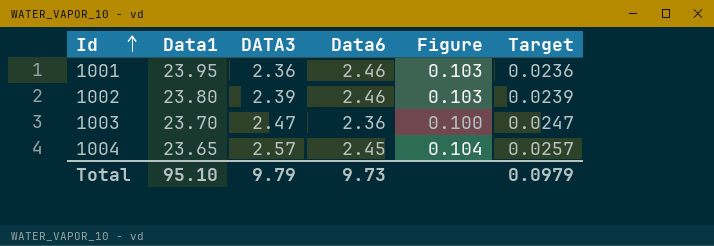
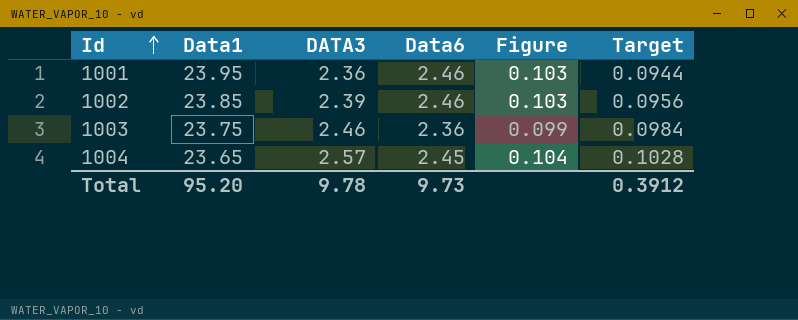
column Target | formula: [DATA3] * 0.01 -> [DATA3] * 0.04
1002 | Data1: 23.80 -> 23.85
1003 | Data1: 23.70 -> 23.75
1003 | DATA3: 2.47 -> 2.46
1003 | Figure: 0.100 -> 0.099
Total | Data1: 95.10 -> 95.20
Total | DATA3: 9.79 -> 9.78
Total | Target: 0.0979 -> 0.3912

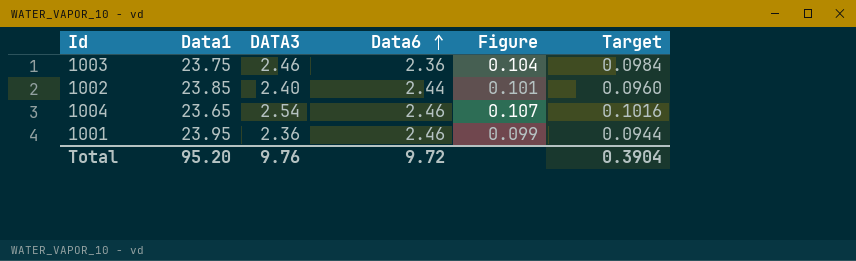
row order: Id ascending -> Data6 ascending
column Figure | formula: [Data6] / [Data1] -> [DATA3] / [Data1]
1002 | DATA3: 2.39 -> 2.40
1002 | Data6: 2.46 -> 2.44
1002 | Target: 0.0956 -> 0.0960
1004 | DATA3: 2.57 -> 2.54
1004 | Data6: 2.45 -> 2.46
1004 | Target: 0.1028 -> 0.1016
Total | DATA3: 9.78 -> 9.76
Total | Data6: 9.73 -> 9.72
Total | Target: 0.3912 -> 0.3904

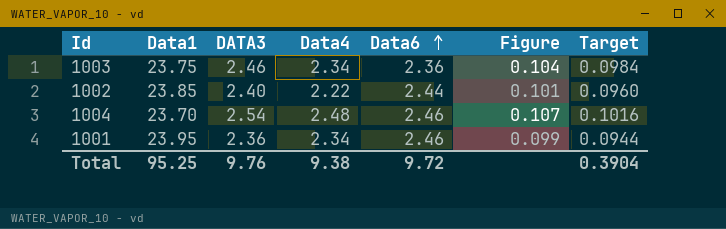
column Data4 | position: none -> 4
1004 | Data1: 23.65 -> 23.70
Total | Data1: 95.20 -> 95.25

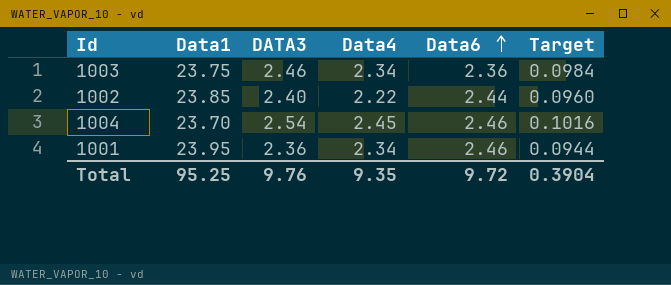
column Figure | formula: [DATA3] / [Data1] -> none
1004 | Data4: 2.48 -> 2.45
Total | Data4: 9.38 -> 9.35

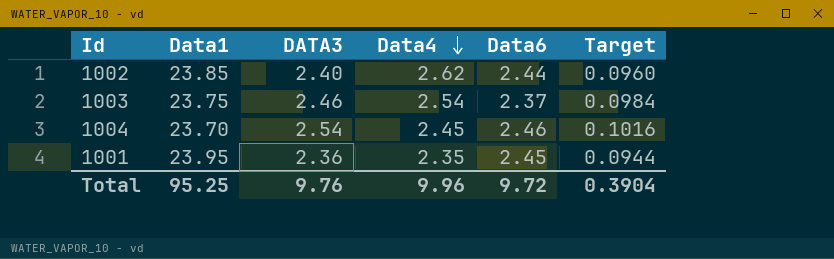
row order: Data6 ascending -> Data4 descending
1002 | Data4: 2.22 -> 2.62
1003 | Data4: 2.34 -> 2.54
1003 | Data6: 2.36 -> 2.37
1001 | Data4: 2.34 -> 2.35
1001 | Data6: 2.46 -> 2.45
Total | Data4: 9.35 -> 9.96

